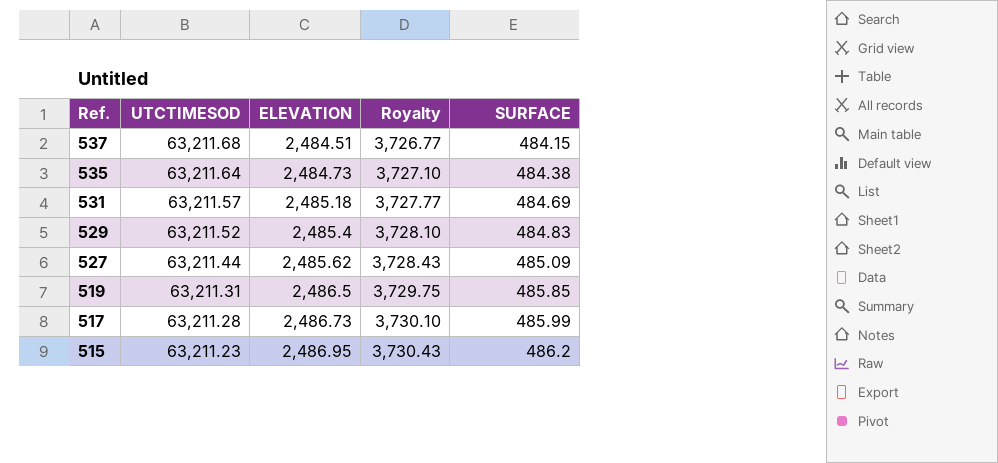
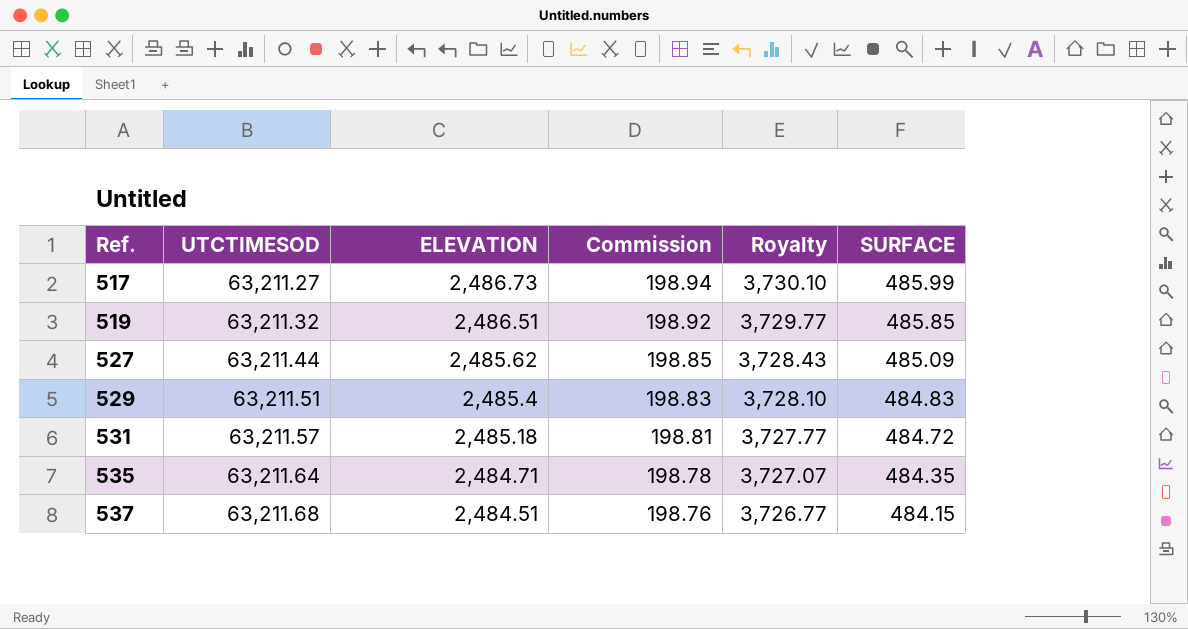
row order: Ref. descending -> Ref. ascending
column Commission | formula: none -> [ELEVATION] * 0.08
row 515: 63,211.23 | 2,486.95 | 3,730.43 | 486.2 -> none
517 | UTCTIMESOD: 63,211.28 -> 63,211.27
519 | UTCTIMESOD: 63,211.31 -> 63,211.32
519 | ELEVATION: 2,486.5 -> 2,486.51
519 | Royalty: 3,729.75 -> 3,729.77
529 | UTCTIMESOD: 63,211.52 -> 63,211.51
531 | SURFACE: 484.69 -> 484.72
535 | ELEVATION: 2,484.73 -> 2,484.71
535 | Royalty: 3,727.10 -> 3,727.07
535 | SURFACE: 484.38 -> 484.35

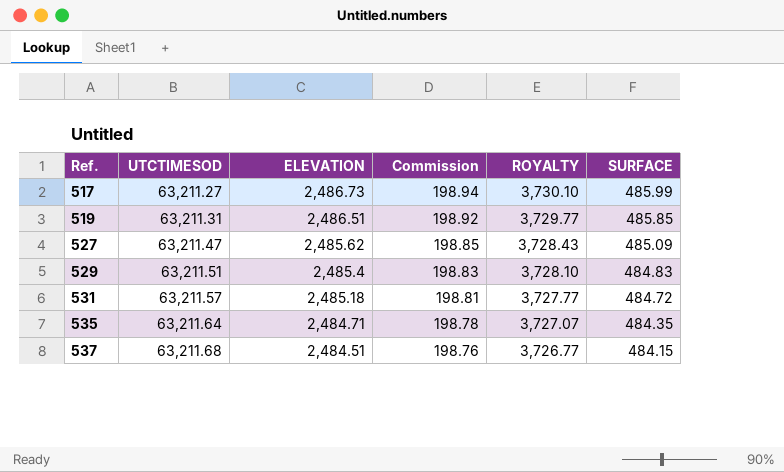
column name: Royalty -> ROYALTY
519 | UTCTIMESOD: 63,211.32 -> 63,211.31
527 | UTCTIMESOD: 63,211.44 -> 63,211.47

